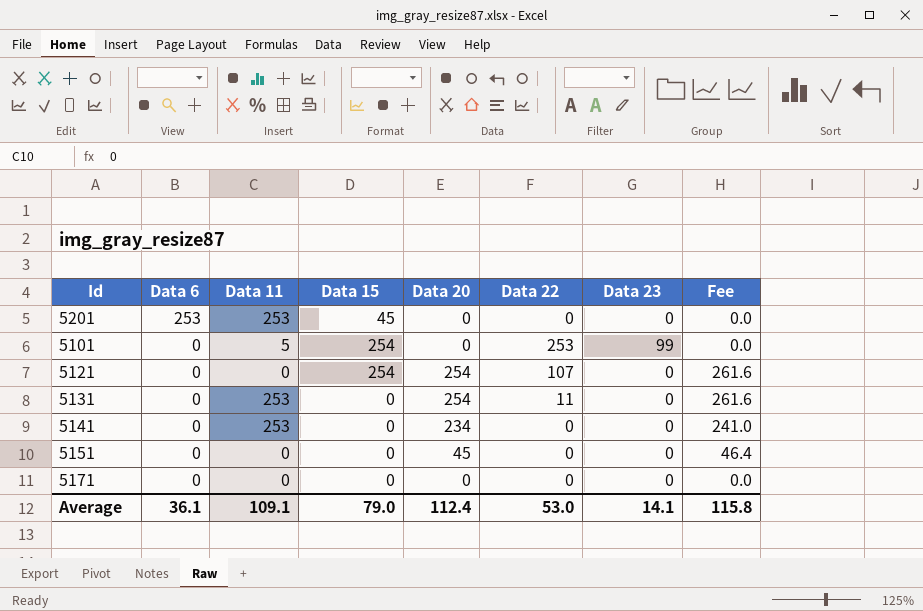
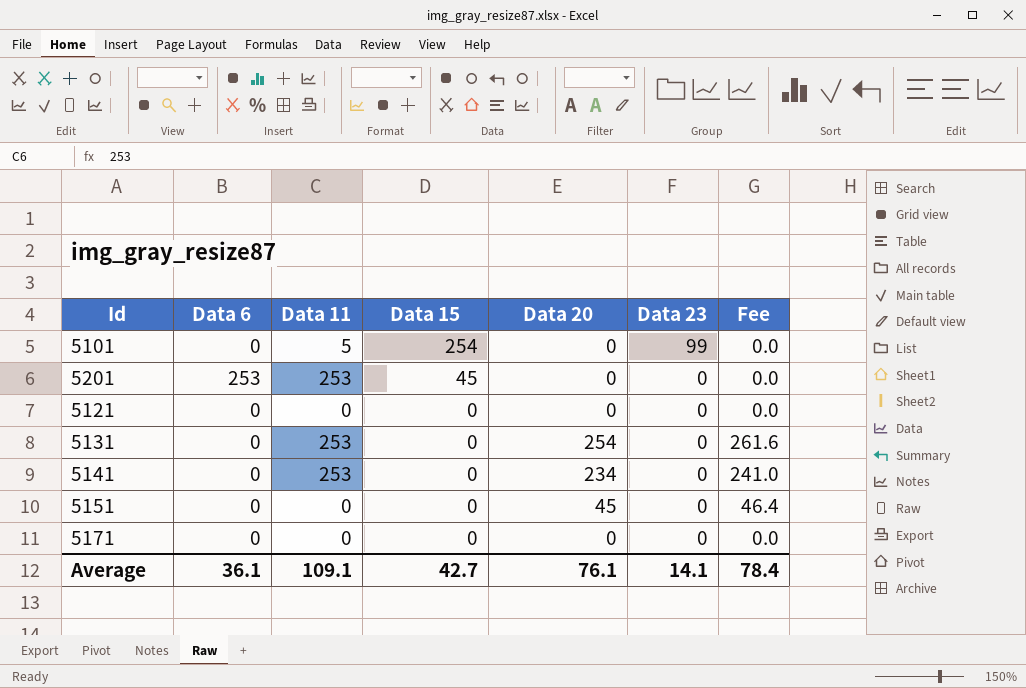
row order: Data 6 descending -> Data 15 descending
column Data 22 | position: 6 -> none
5121 | Data 15: 254 -> 0
5121 | Data 20: 254 -> 0
5121 | Fee: 261.6 -> 0.0
Average | Data 15: 79.0 -> 42.7
Average | Data 20: 112.4 -> 76.1
Average | Fee: 115.8 -> 78.4

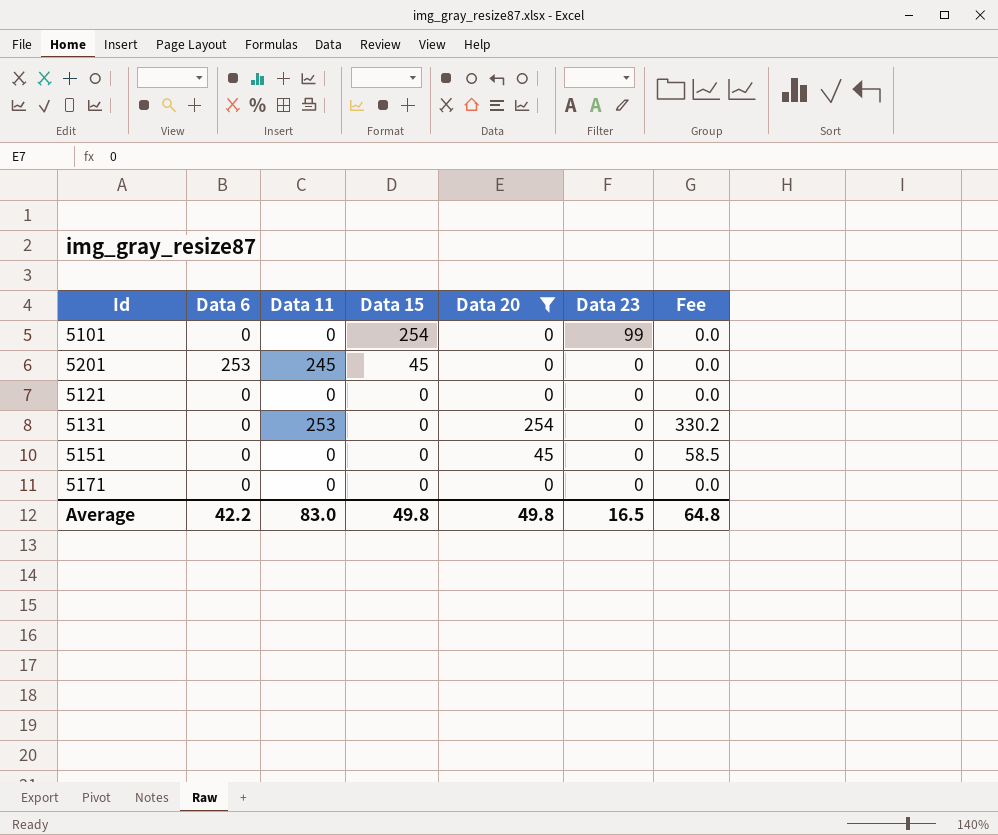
filter: none -> Data 20 != 234
column Fee | formula: [Data 20] * 1.03 -> [Data 20] * 1.3
5101 | Data 11: 5 -> 0
5201 | Data 11: 253 -> 245
Average | Data 6: 36.1 -> 42.2
Average | Data 11: 109.1 -> 83.0
Average | Data 15: 42.7 -> 49.8
Average | Data 20: 76.1 -> 49.8
Average | Data 23: 14.1 -> 16.5
Average | Fee: 78.4 -> 64.8

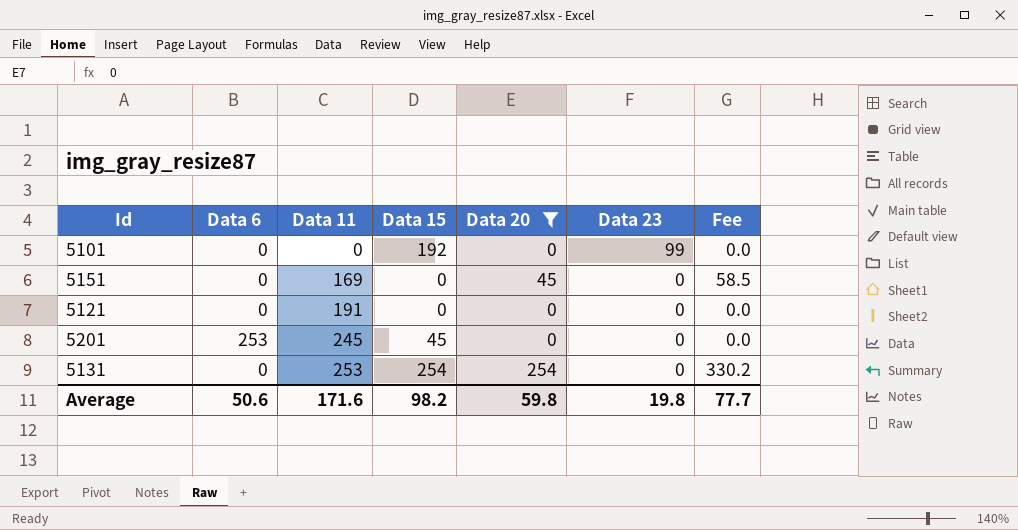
row order: Data 15 descending -> Data 11 ascending
row 5171: 0 | 0 | 0 | 0 | 0 | 0.0 -> none
5101 | Data 15: 254 -> 192
5151 | Data 11: 0 -> 169
5121 | Data 11: 0 -> 191
5131 | Data 15: 0 -> 254
Average | Data 6: 42.2 -> 50.6
Average | Data 11: 83.0 -> 171.6
Average | Data 15: 49.8 -> 98.2
Average | Data 20: 49.8 -> 59.8
Average | Data 23: 16.5 -> 19.8
Average | Fee: 64.8 -> 77.7

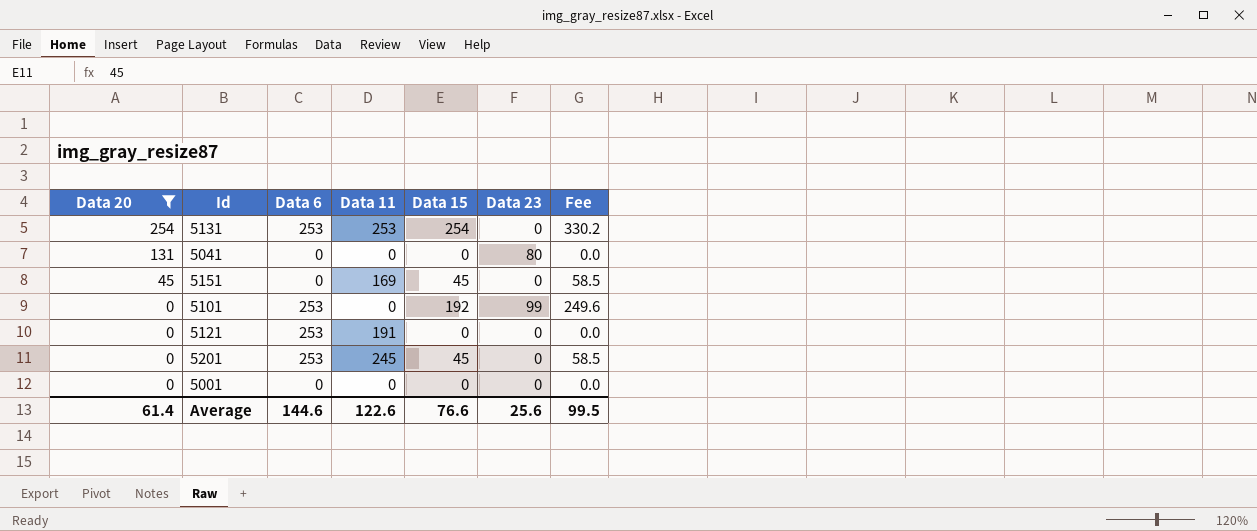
row order: Data 11 ascending -> Data 20 descending
column Data 20 | position: 5 -> 1
column Fee | formula: [Data 20] * 1.3 -> [Data 15] * 1.3
5131 | Data 6: 0 -> 253
row 5041: none -> 131 | 0 | 0 | 0 | 80 | 0.0
5151 | Data 15: 0 -> 45
5101 | Data 6: 0 -> 253
5121 | Data 6: 0 -> 253
row 5001: none -> 0 | 0 | 0 | 0 | 0 | 0.0
Average | Data 20: 59.8 -> 61.4
Average | Data 6: 50.6 -> 144.6
Average | Data 11: 171.6 -> 122.6
Average | Data 15: 98.2 -> 76.6
Average | Data 23: 19.8 -> 25.6
Average | Fee: 77.7 -> 99.5

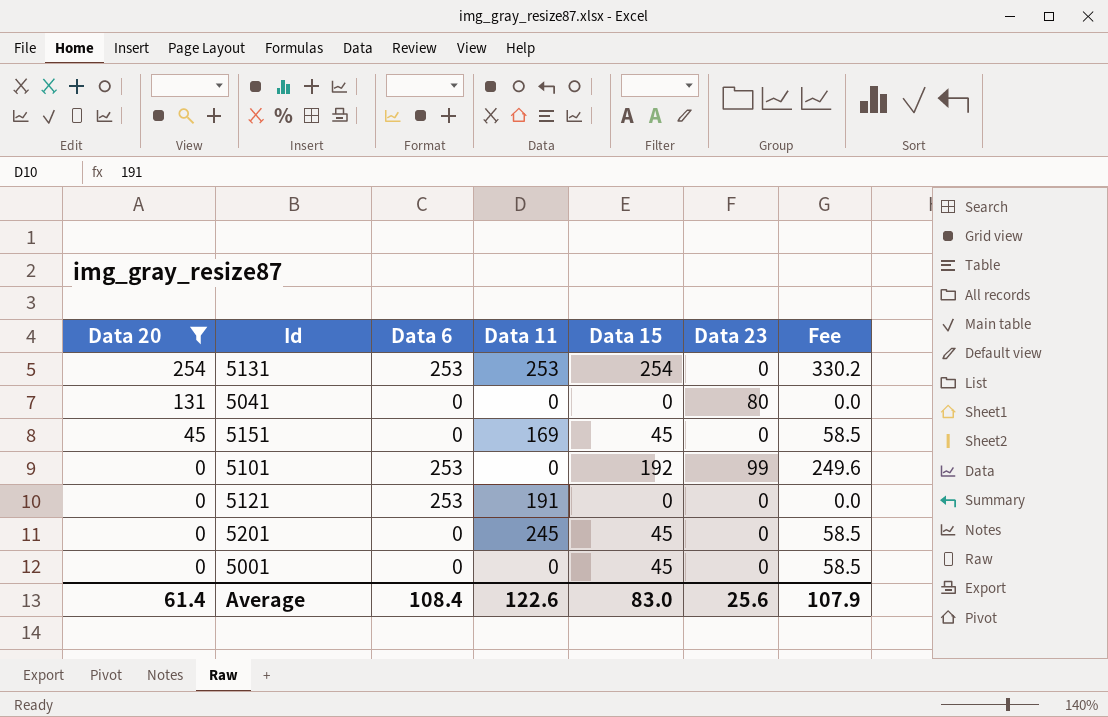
5201 | Data 6: 253 -> 0
5001 | Data 15: 0 -> 45
5001 | Fee: 0.0 -> 58.5
Average | Data 6: 144.6 -> 108.4
Average | Data 15: 76.6 -> 83.0
Average | Fee: 99.5 -> 107.9

